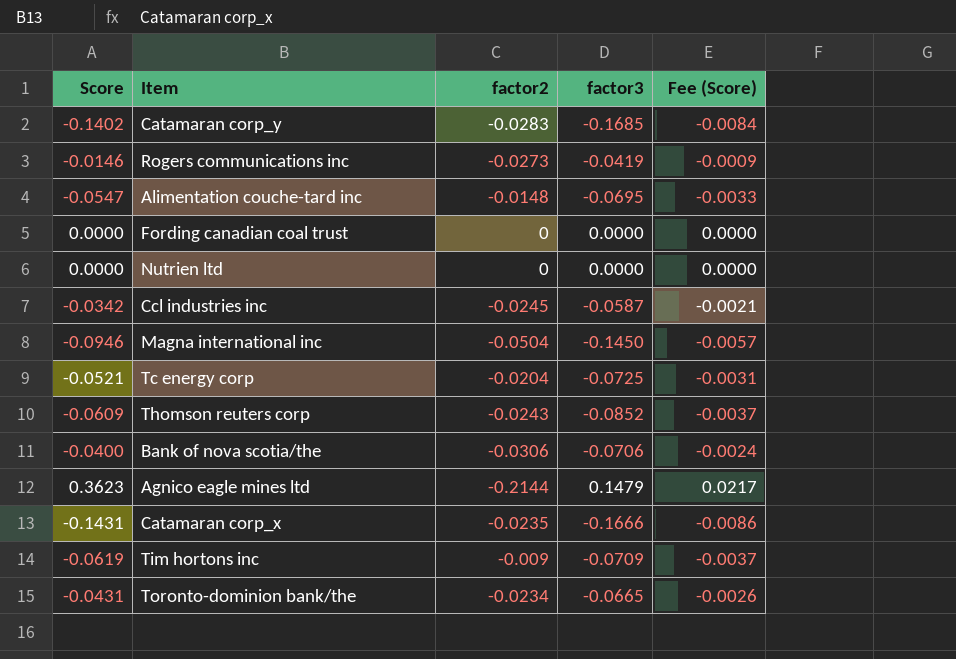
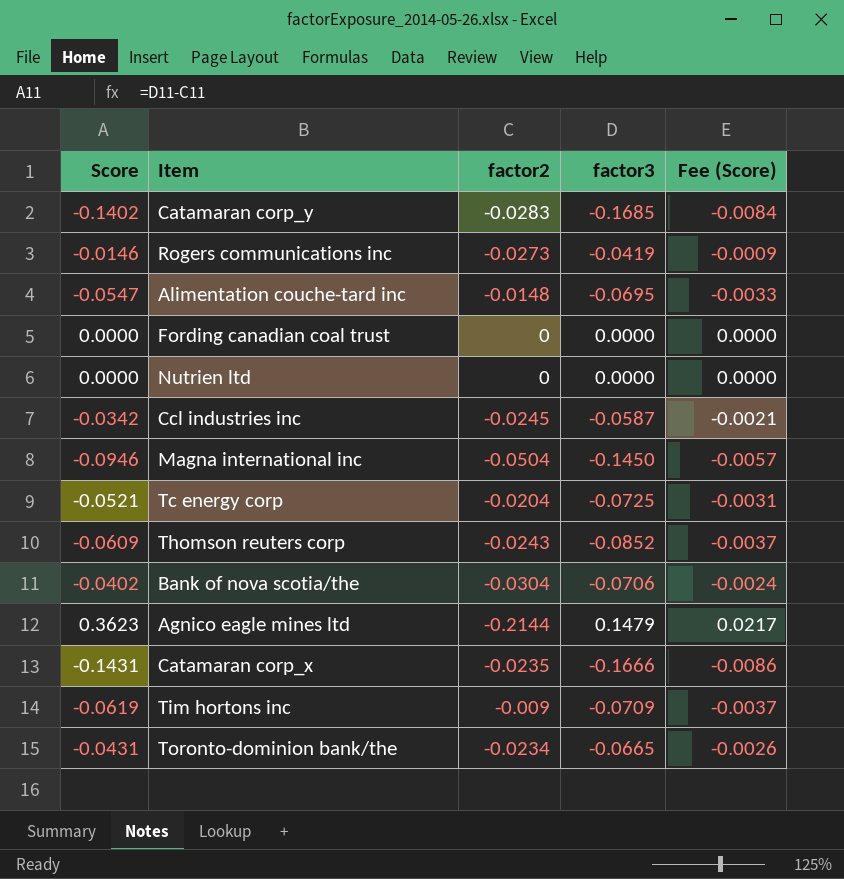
Bank of nova scotia/the | Score: -0.0400 -> -0.0402
Bank of nova scotia/the | factor2: -0.0306 -> -0.0304

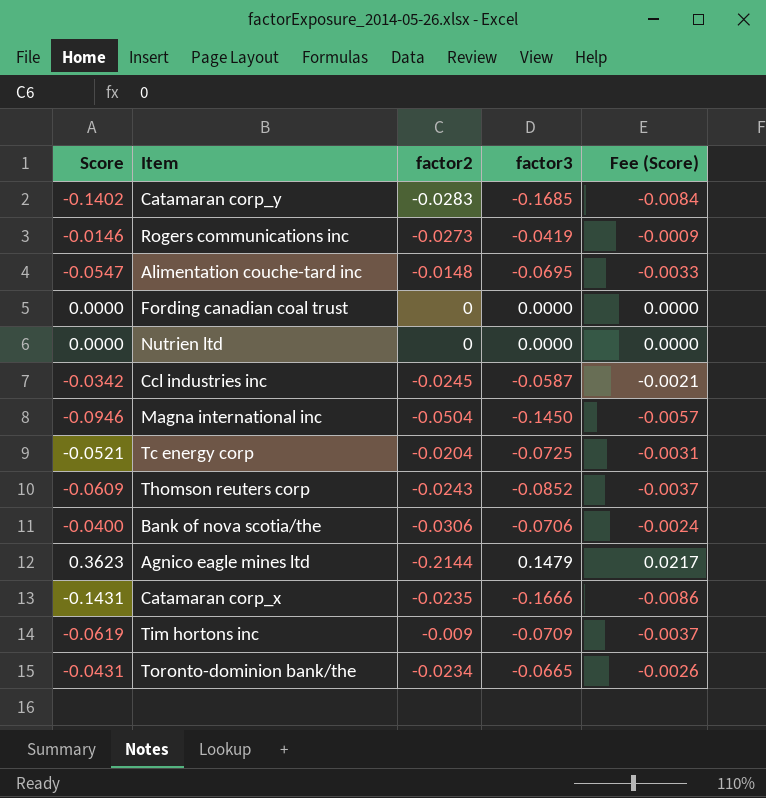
Bank of nova scotia/the | Score: -0.0402 -> -0.0400
Bank of nova scotia/the | factor2: -0.0304 -> -0.0306

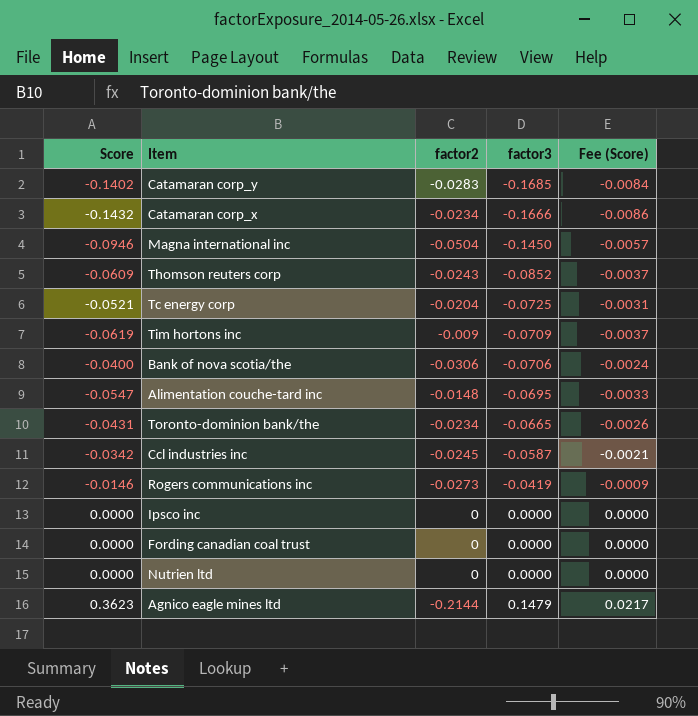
row order: none -> factor3 ascending
Catamaran corp_x | Score: -0.1431 -> -0.1432
Catamaran corp_x | factor2: -0.0235 -> -0.0234
row Ipsco inc: none -> 0.0000 | 0 | 0.0000 | 0.0000

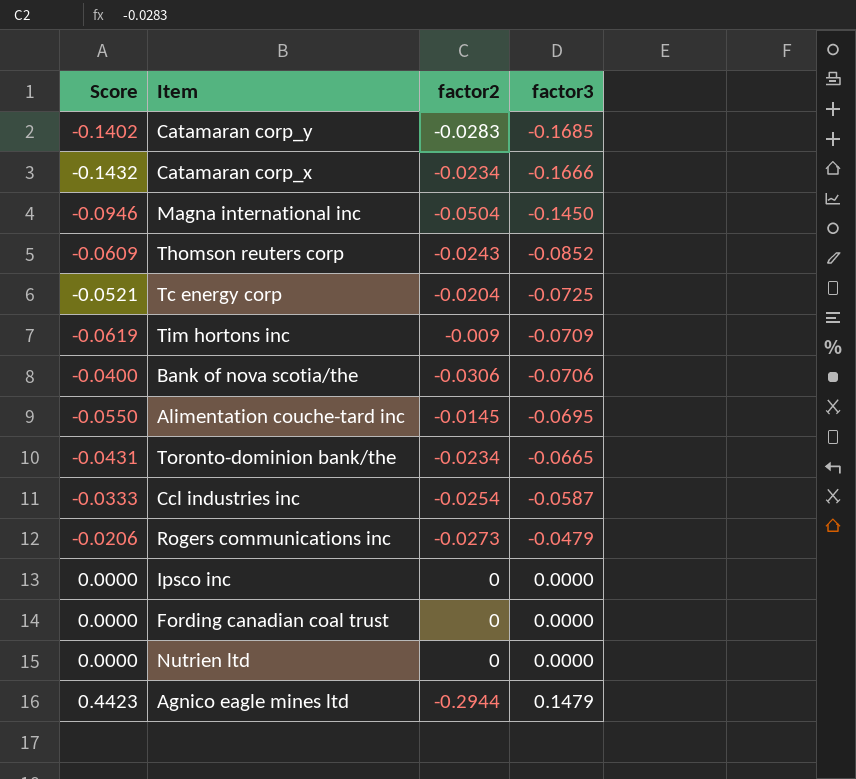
column Fee (Score) | formula: [Score] * 0.06 -> none
Alimentation couche-tard inc | Score: -0.0547 -> -0.0550
Alimentation couche-tard inc | factor2: -0.0148 -> -0.0145
Ccl industries inc | Score: -0.0342 -> -0.0333
Ccl industries inc | factor2: -0.0245 -> -0.0254
Rogers communications inc | Score: -0.0146 -> -0.0206
Rogers communications inc | factor3: -0.0419 -> -0.0479
Agnico eagle mines ltd | Score: 0.3623 -> 0.4423
Agnico eagle mines ltd | factor2: -0.2144 -> -0.2944

